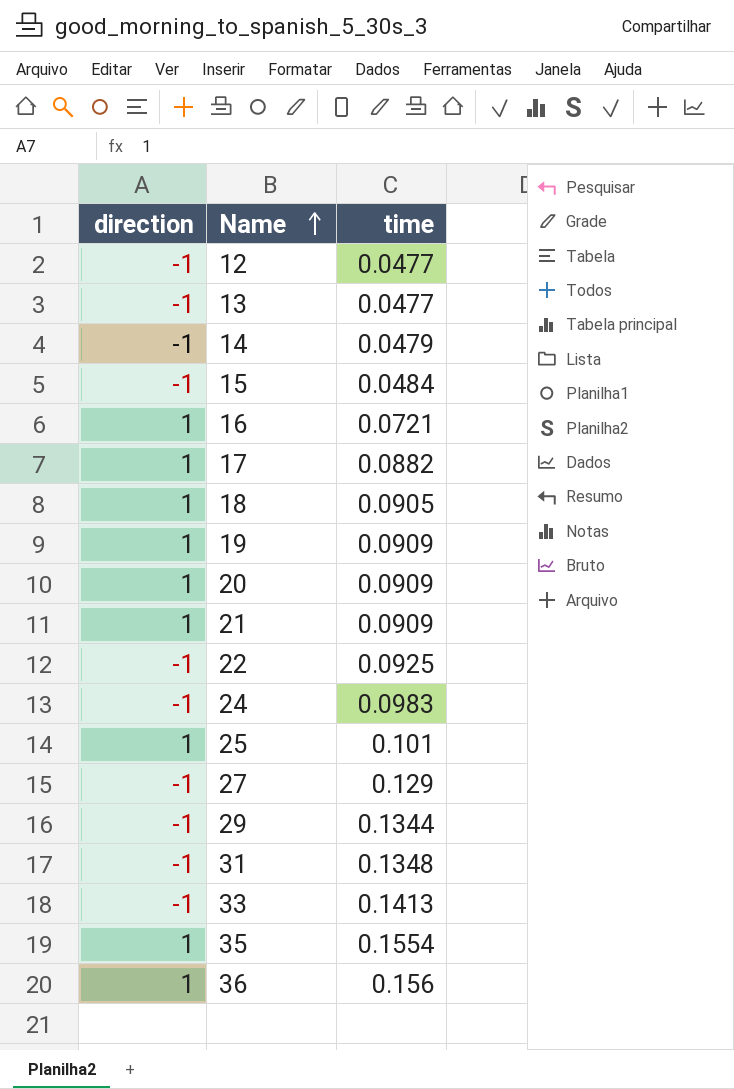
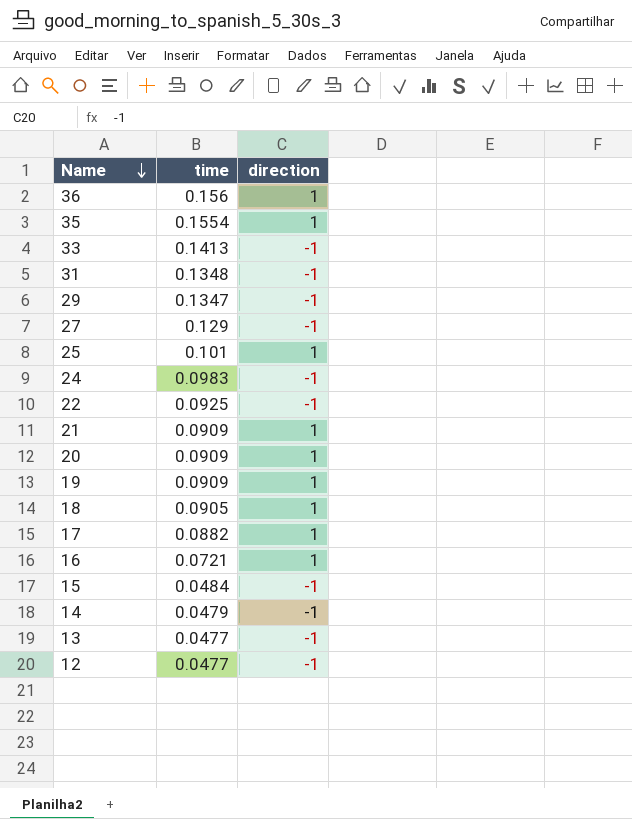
row order: Name ascending -> Name descending
column direction | position: 1 -> 3
29 | time: 0.1344 -> 0.1347

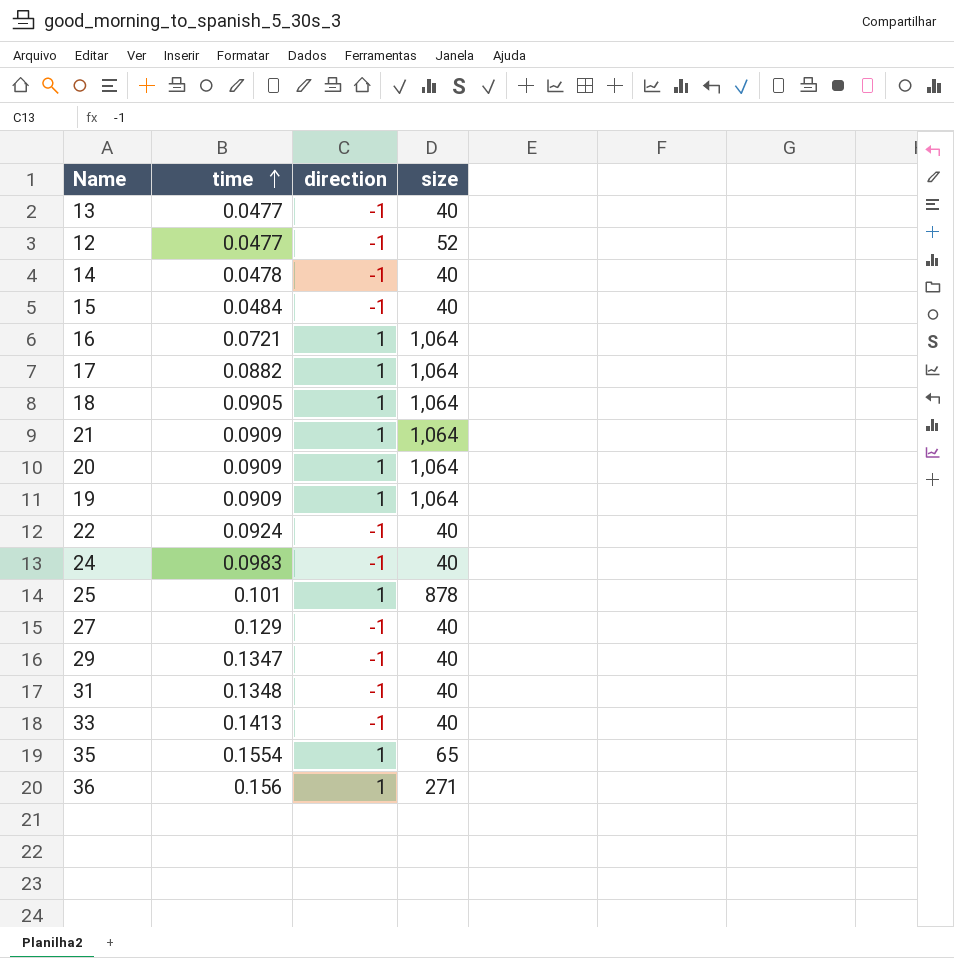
row order: Name descending -> time ascending
column size | position: none -> 4
14 | time: 0.0479 -> 0.0478
22 | time: 0.0925 -> 0.0924

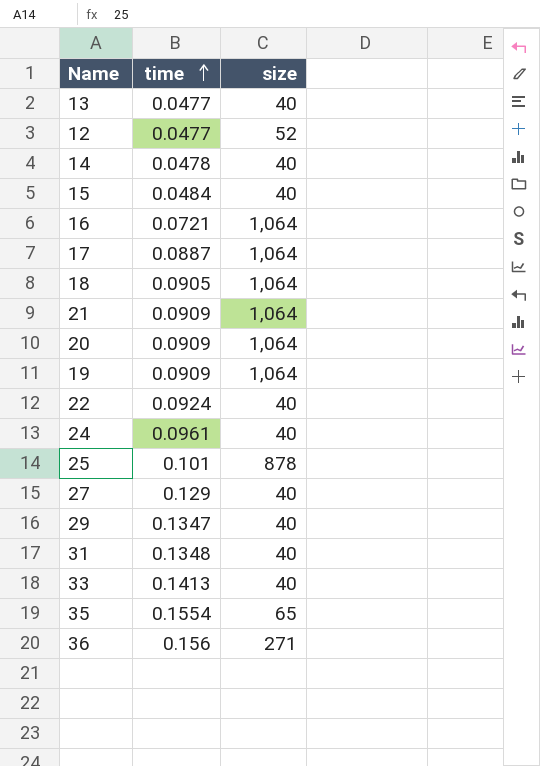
column direction | position: 3 -> none
17 | time: 0.0882 -> 0.0887
24 | time: 0.0983 -> 0.0961

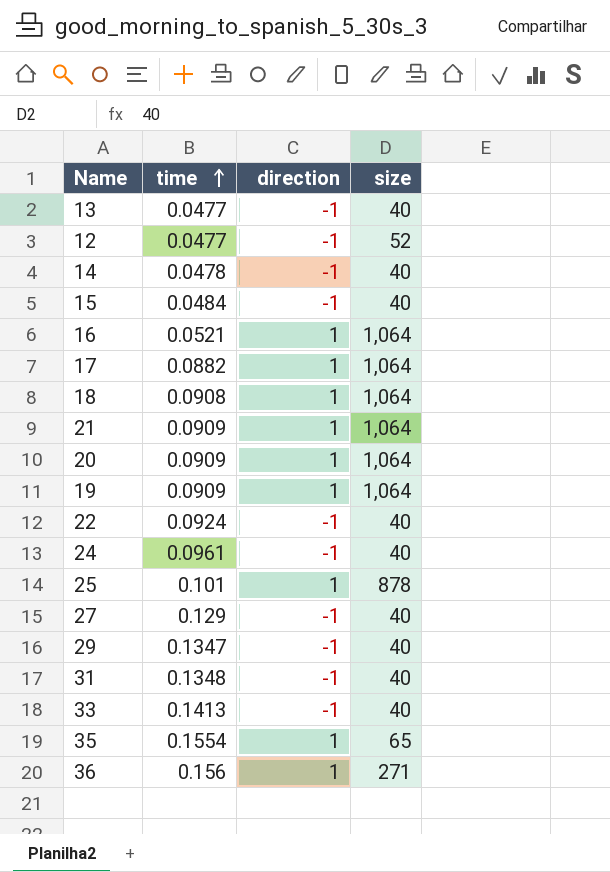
column direction | position: none -> 3
16 | time: 0.0721 -> 0.0521
17 | time: 0.0887 -> 0.0882
18 | time: 0.0905 -> 0.0908

